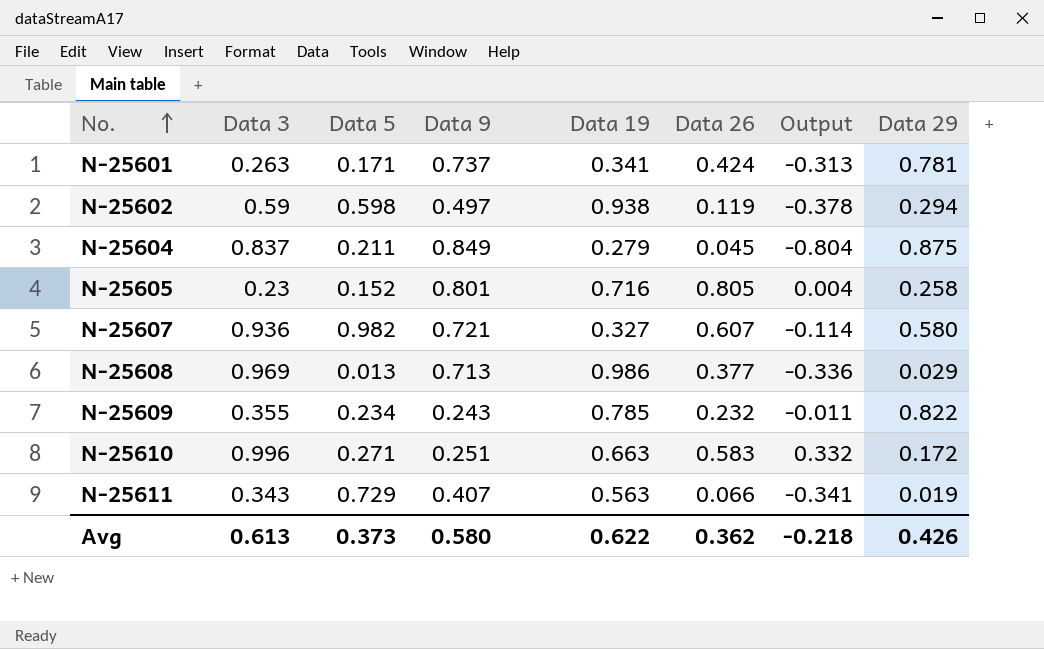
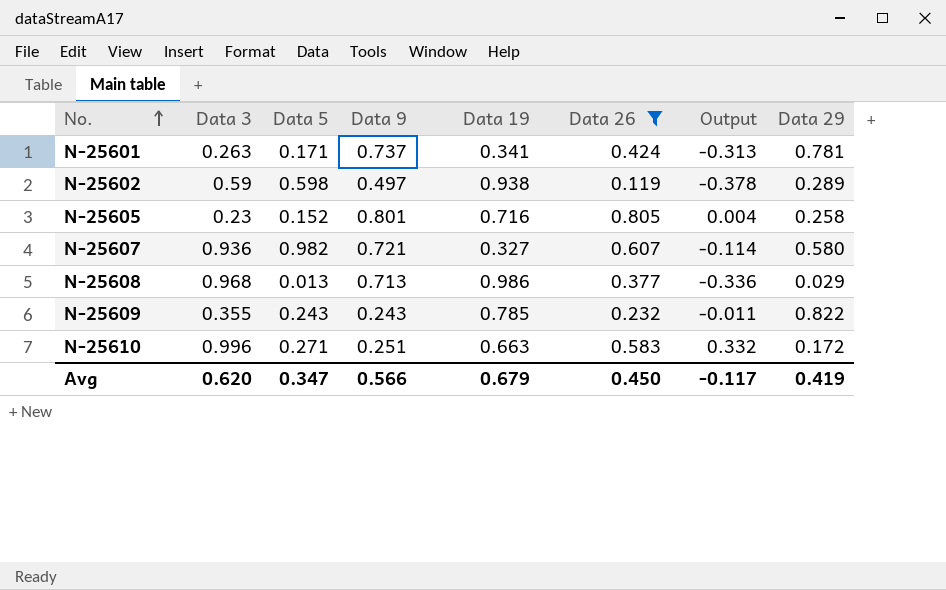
filter: none -> Data 26 >= 0.119
N-25602 | Data 29: 0.294 -> 0.289
N-25608 | Data 3: 0.969 -> 0.968
N-25609 | Data 5: 0.234 -> 0.243
Avg | Data 3: 0.613 -> 0.620
Avg | Data 5: 0.373 -> 0.347
Avg | Data 9: 0.580 -> 0.566
Avg | Data 19: 0.622 -> 0.679
Avg | Data 26: 0.362 -> 0.450
Avg | Output: -0.218 -> -0.117
Avg | Data 29: 0.426 -> 0.419

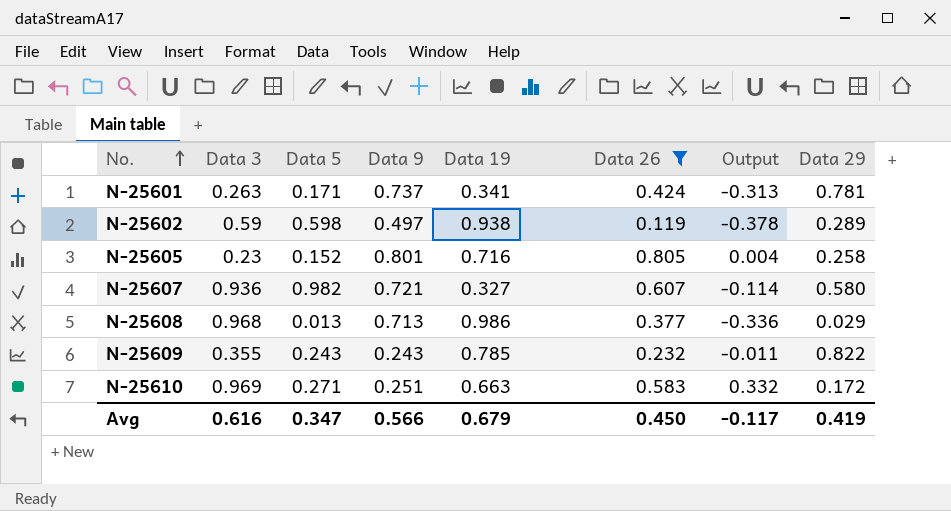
N-25610 | Data 3: 0.996 -> 0.969
Avg | Data 3: 0.620 -> 0.616

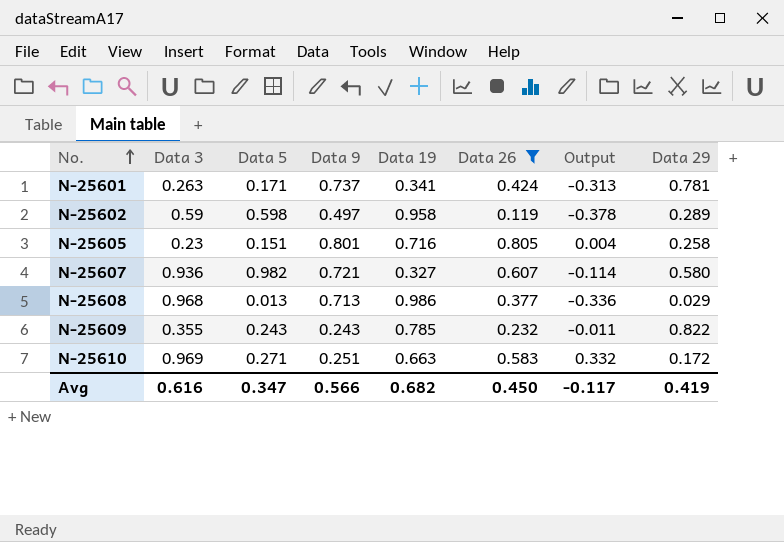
N-25602 | Data 19: 0.938 -> 0.958
N-25605 | Data 5: 0.152 -> 0.151
Avg | Data 19: 0.679 -> 0.682

